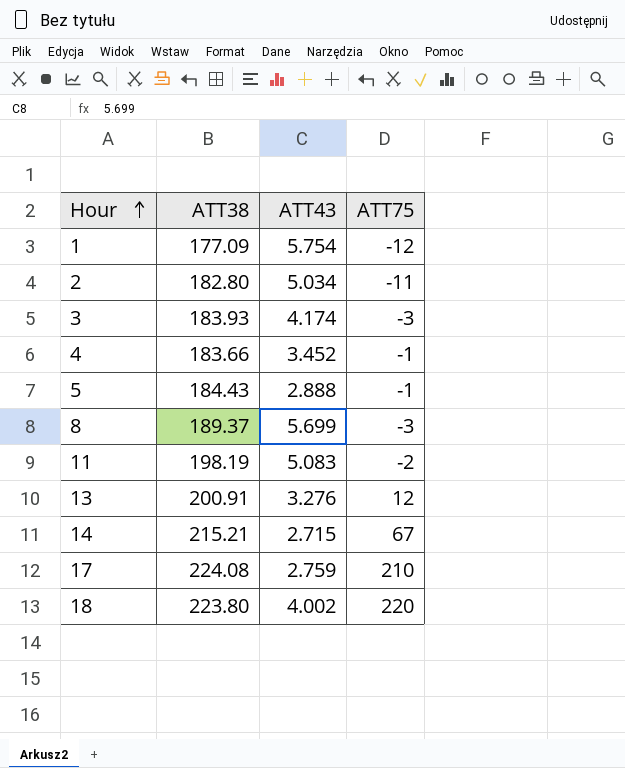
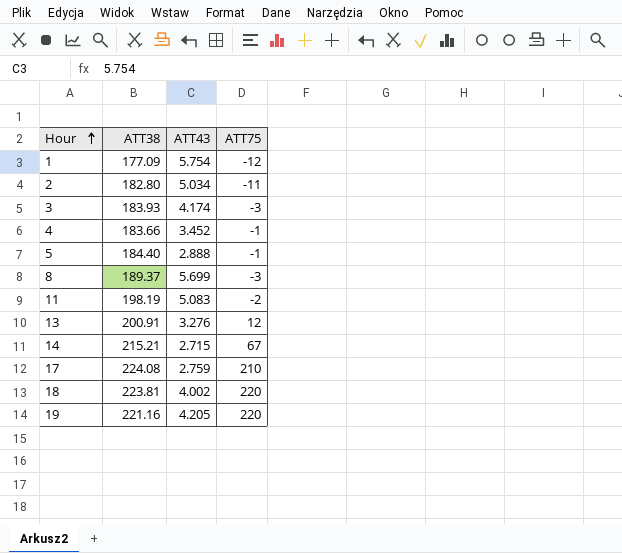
5 | ATT38: 184.43 -> 184.40
18 | ATT38: 223.80 -> 223.81
row 19: none -> 221.16 | 4.205 | 220

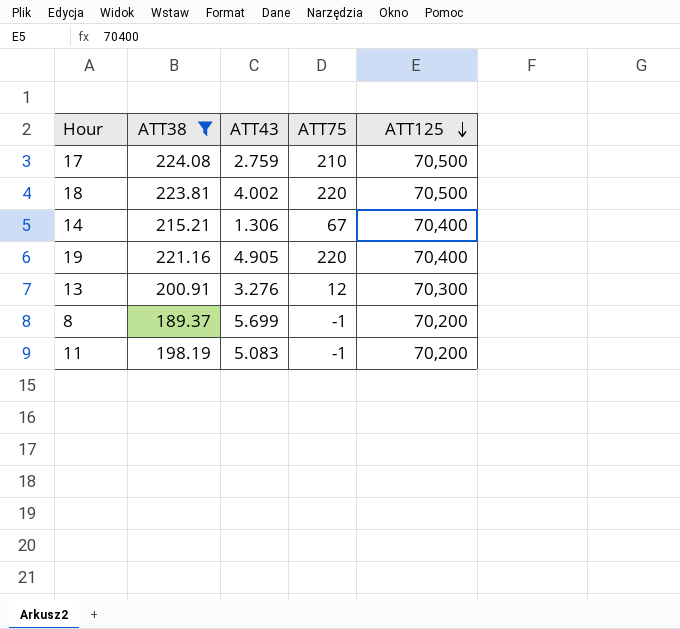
filter: none -> ATT38 >= 189.37
row order: Hour ascending -> ATT125 descending
column ATT125 | position: none -> 5
14 | ATT43: 2.715 -> 1.306
19 | ATT43: 4.205 -> 4.905
8 | ATT75: -3 -> -1
11 | ATT75: -2 -> -1

